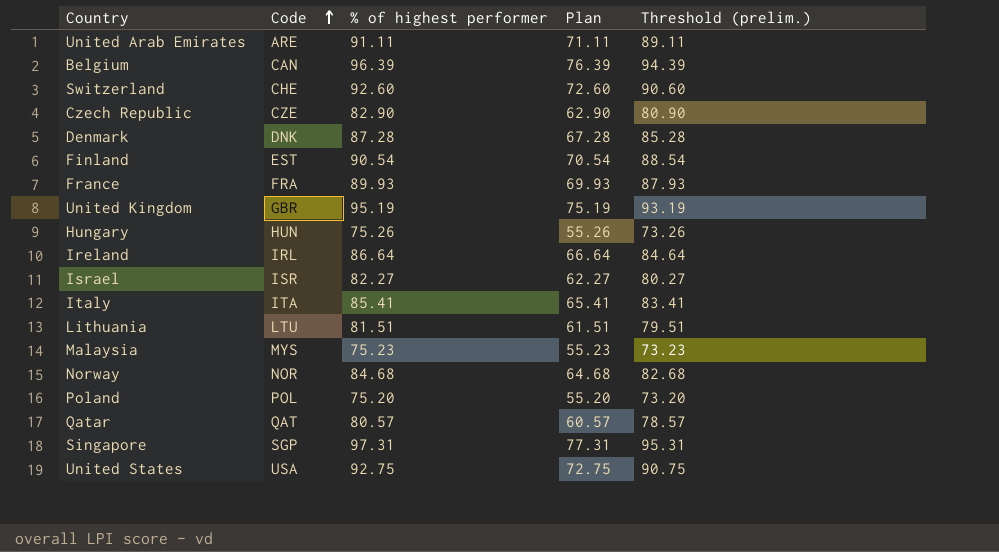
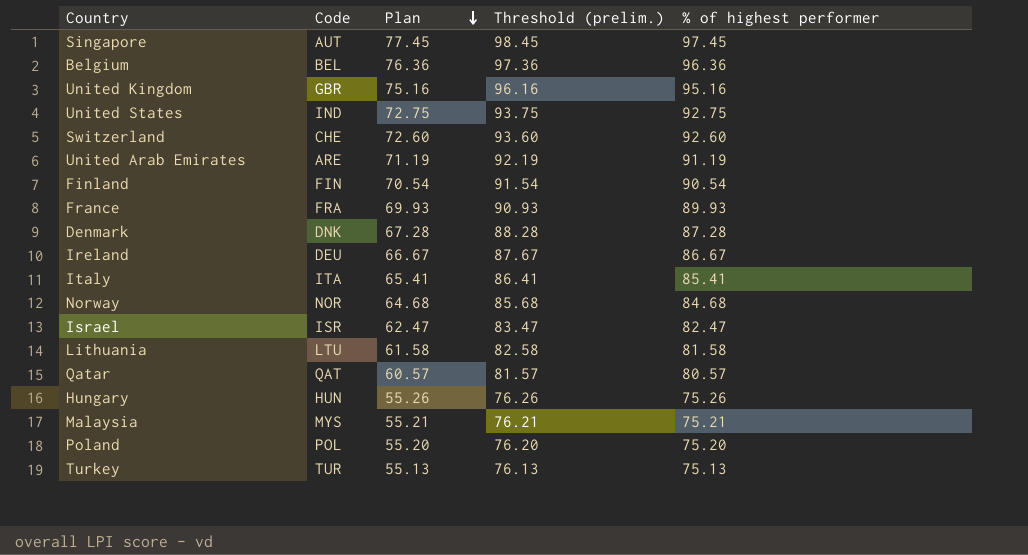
row order: Code ascending -> Plan descending
column Threshold (prelim.) | formula: [% of highest performer] - 2 -> [% of highest performer] + 1
column % of highest performer | position: 3 -> 5
row Czech Republic: CZE | 82.90 | 62.90 | 80.90 -> none
Singapore | Code: SGP -> AUT
Singapore | Plan: 77.31 -> 77.45
Singapore | % of highest performer: 97.31 -> 97.45
Belgium | Code: CAN -> BEL
Belgium | Plan: 76.39 -> 76.36
Belgium | % of highest performer: 96.39 -> 96.36
United Kingdom | Plan: 75.19 -> 75.16
United Kingdom | % of highest performer: 95.19 -> 95.16
United States | Code: USA -> IND
United Arab Emirates | Plan: 71.11 -> 71.19
United Arab Emirates | % of highest performer: 91.11 -> 91.19
Finland | Code: EST -> FIN
Ireland | Code: IRL -> DEU
Ireland | Plan: 66.64 -> 66.67
Ireland | % of highest performer: 86.64 -> 86.67
Israel | Plan: 62.27 -> 62.47
Israel | % of highest performer: 82.27 -> 82.47
Lithuania | Plan: 61.51 -> 61.58
Lithuania | % of highest performer: 81.51 -> 81.58
Malaysia | Plan: 55.23 -> 55.21
Malaysia | % of highest performer: 75.23 -> 75.21
row Turkey: none -> TUR | 55.13 | 76.13 | 75.13

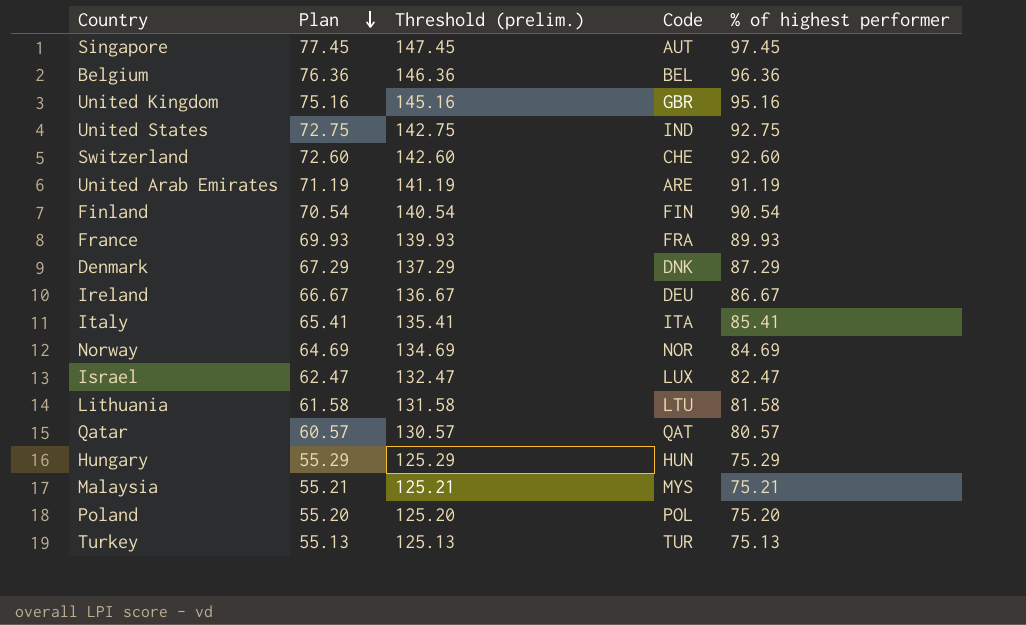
column Threshold (prelim.) | formula: [% of highest performer] + 1 -> [% of highest performer] + 50
column Code | position: 2 -> 4
Denmark | Plan: 67.28 -> 67.29
Denmark | % of highest performer: 87.28 -> 87.29
Norway | Plan: 64.68 -> 64.69
Norway | % of highest performer: 84.68 -> 84.69
Israel | Code: ISR -> LUX
Hungary | Plan: 55.26 -> 55.29
Hungary | % of highest performer: 75.26 -> 75.29

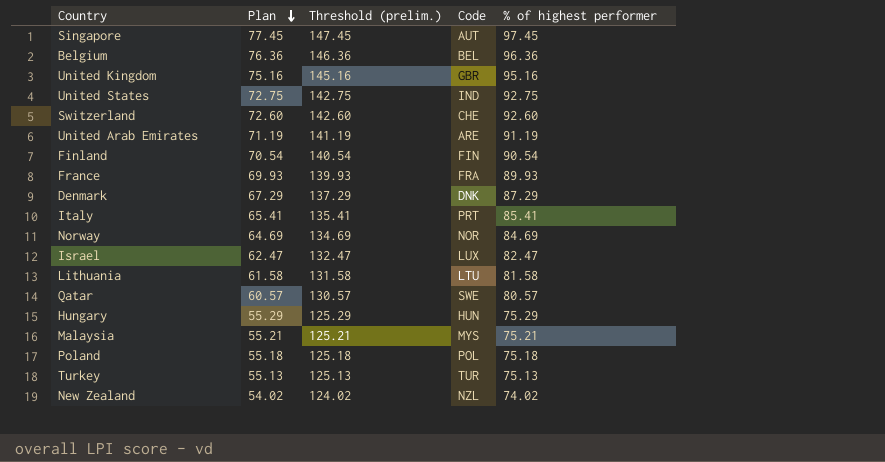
row Ireland: 66.67 | 136.67 | DEU | 86.67 -> none
Italy | Code: ITA -> PRT
Qatar | Code: QAT -> SWE
Poland | Plan: 55.20 -> 55.18
Poland | Threshold (prelim.): 125.20 -> 125.18
Poland | % of highest performer: 75.20 -> 75.18
row New Zealand: none -> 54.02 | 124.02 | NZL | 74.02

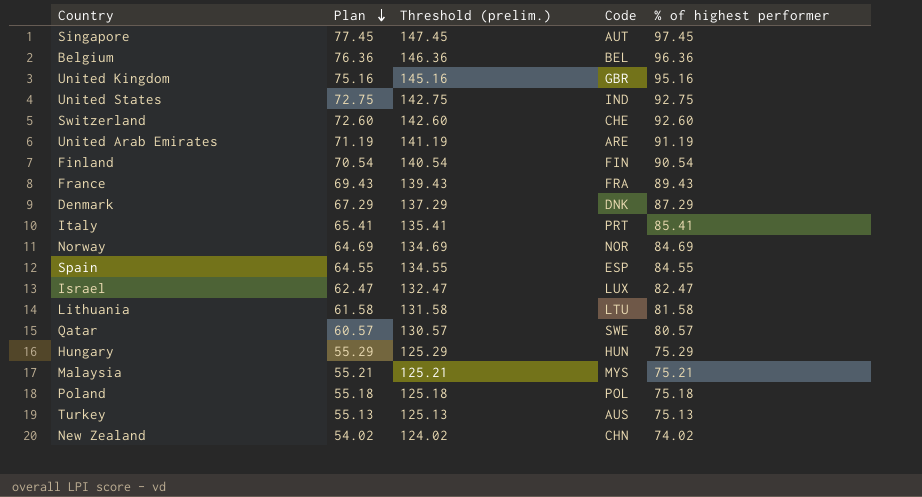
France | Plan: 69.93 -> 69.43
France | Threshold (prelim.): 139.93 -> 139.43
France | % of highest performer: 89.93 -> 89.43
row Spain: none -> 64.55 | 134.55 | ESP | 84.55
Turkey | Code: TUR -> AUS
New Zealand | Code: NZL -> CHN

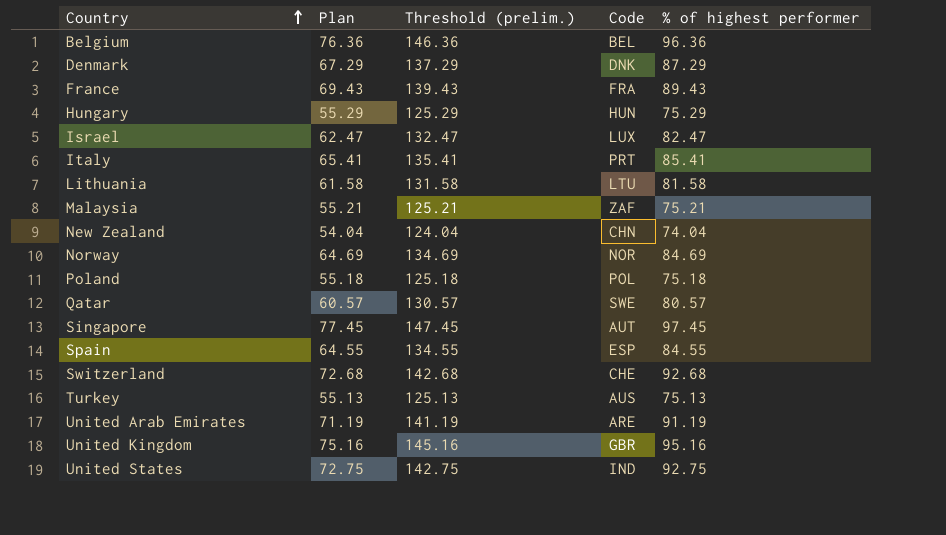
row order: Plan descending -> Country ascending
row Finland: 70.54 | 140.54 | FIN | 90.54 -> none
Malaysia | Code: MYS -> ZAF
New Zealand | Plan: 54.02 -> 54.04
New Zealand | Threshold (prelim.): 124.02 -> 124.04
New Zealand | % of highest performer: 74.02 -> 74.04
Switzerland | Plan: 72.60 -> 72.68
Switzerland | Threshold (prelim.): 142.60 -> 142.68
Switzerland | % of highest performer: 92.60 -> 92.68

